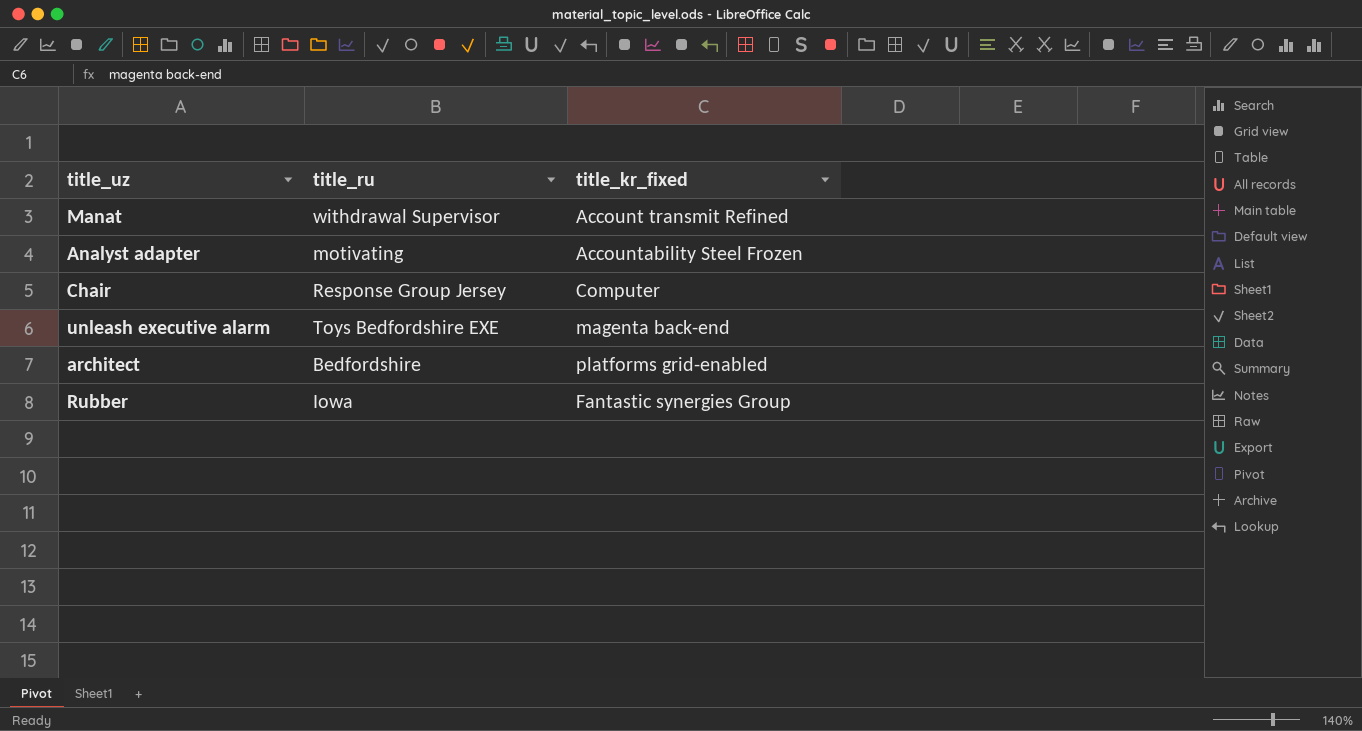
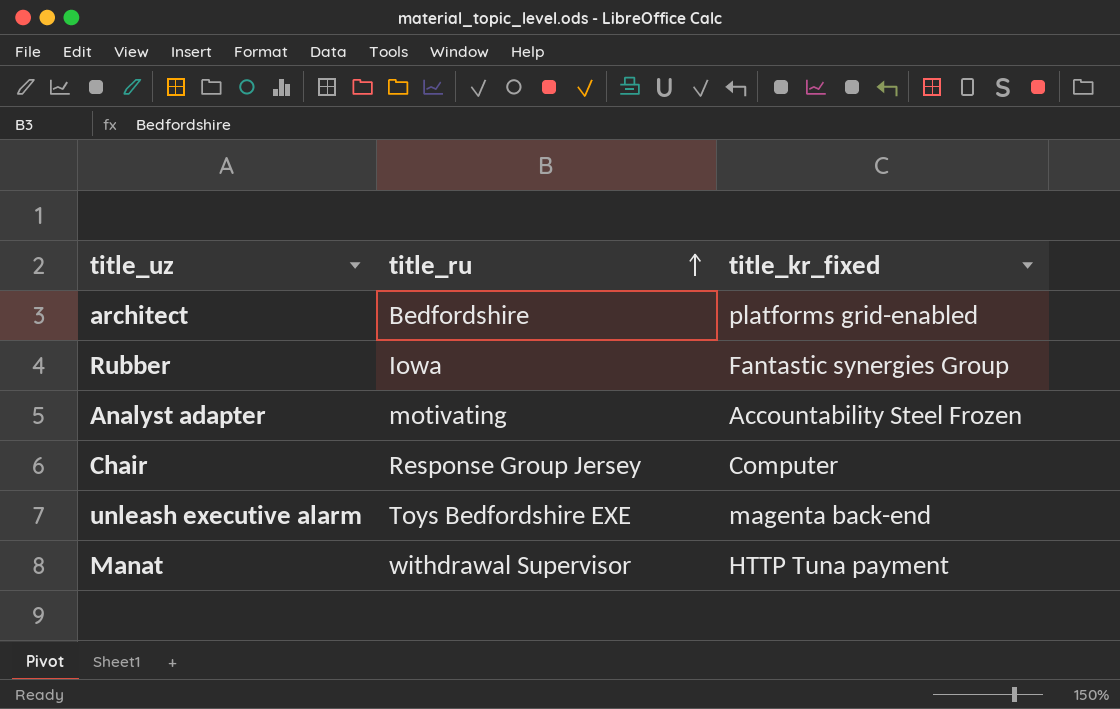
row order: none -> title_ru ascending
Manat | title_kr_fixed: Account transmit Refined -> HTTP Tuna payment

